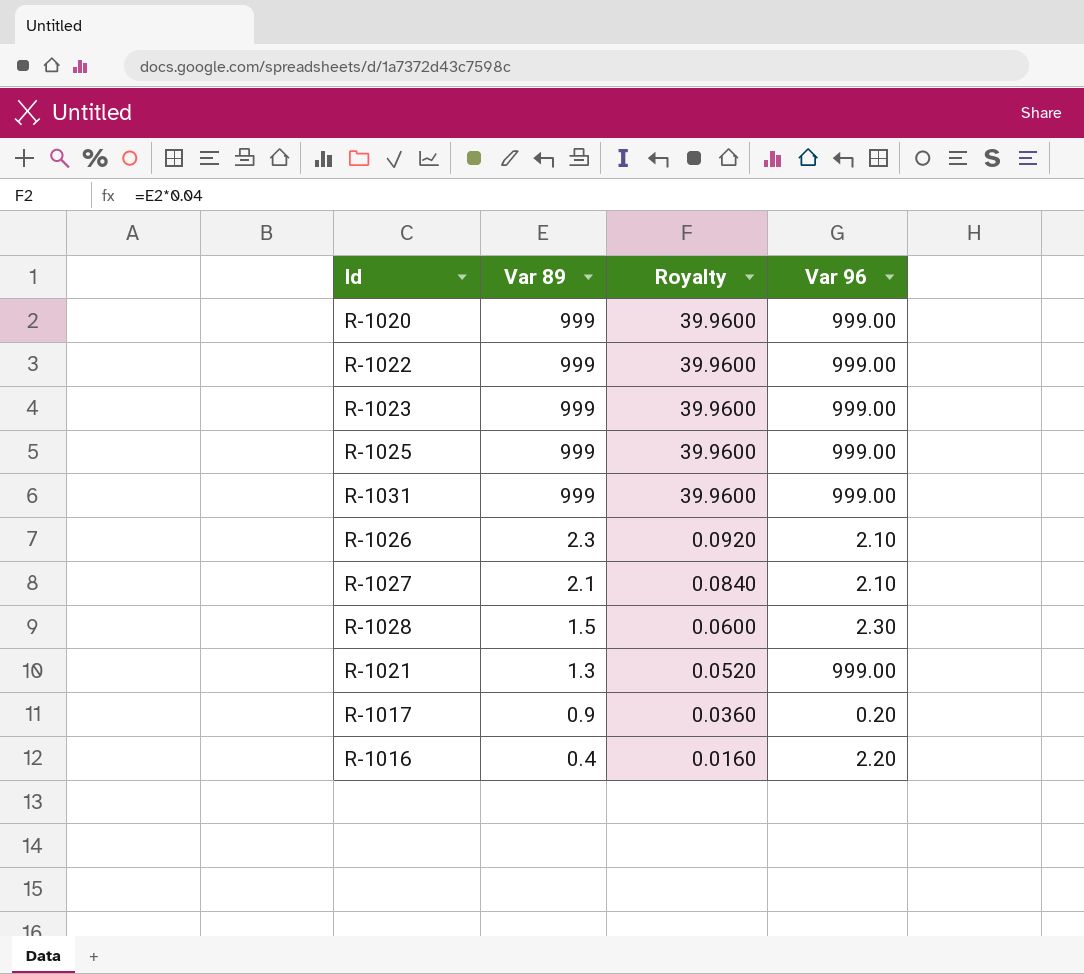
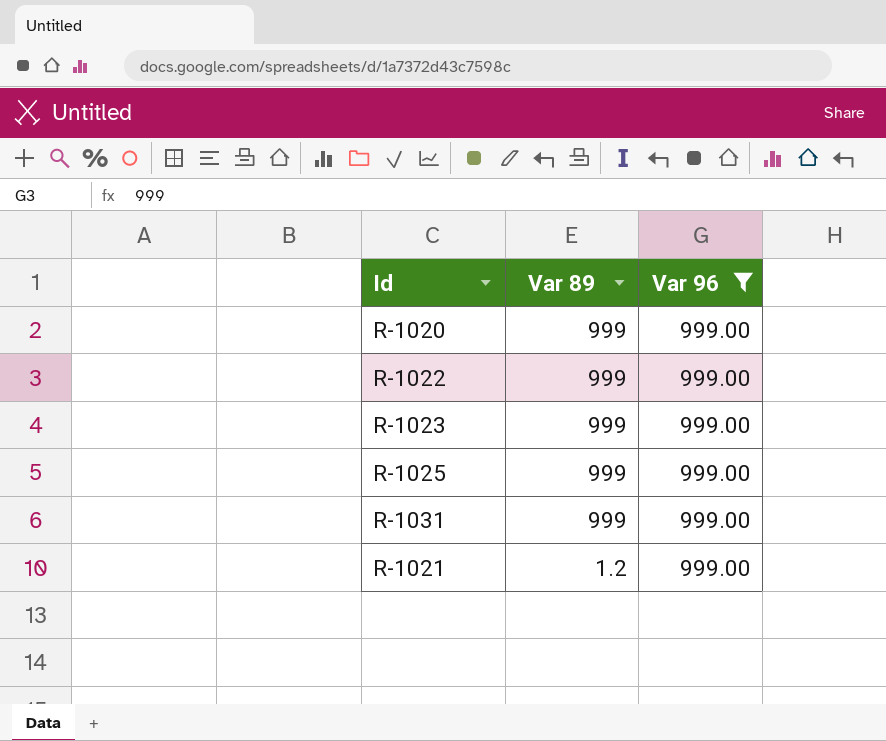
filter: none -> Var 96 = 999.00
column Royalty | formula: [Var 89] * 0.04 -> none
R-1021 | Var 89: 1.3 -> 1.2

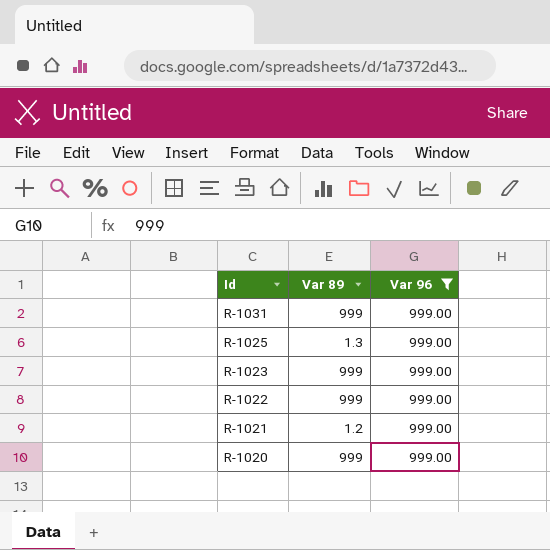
row order: Var 89 descending -> Id descending
R-1025 | Var 89: 999 -> 1.3

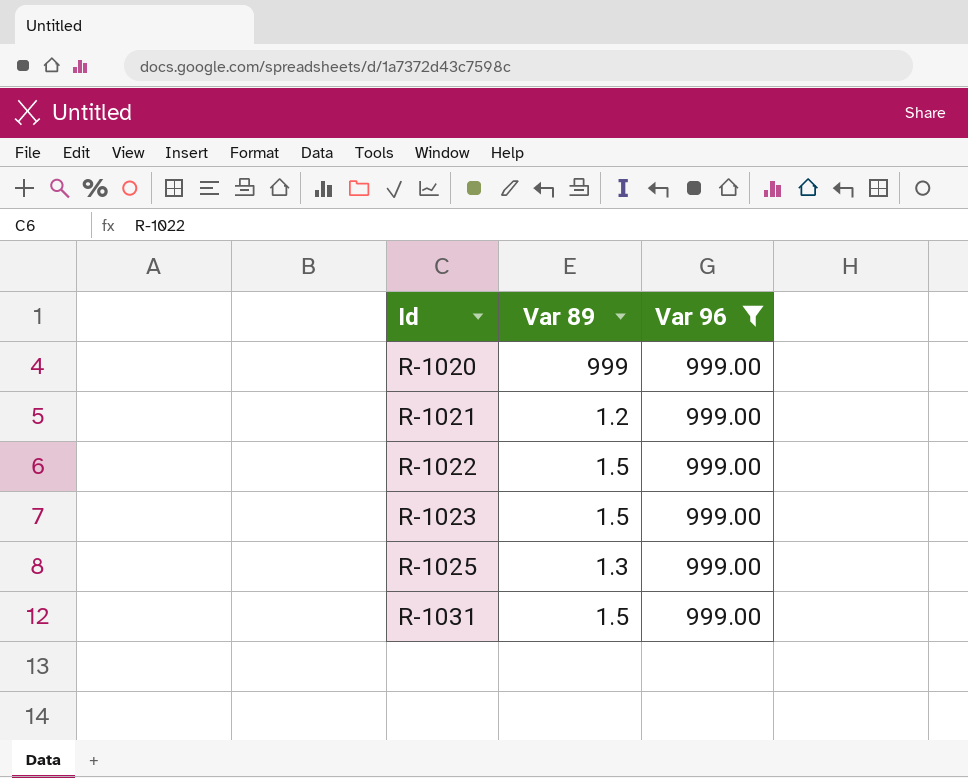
row order: Id descending -> Id ascending
R-1022 | Var 89: 999 -> 1.5
R-1023 | Var 89: 999 -> 1.5
R-1031 | Var 89: 999 -> 1.5

